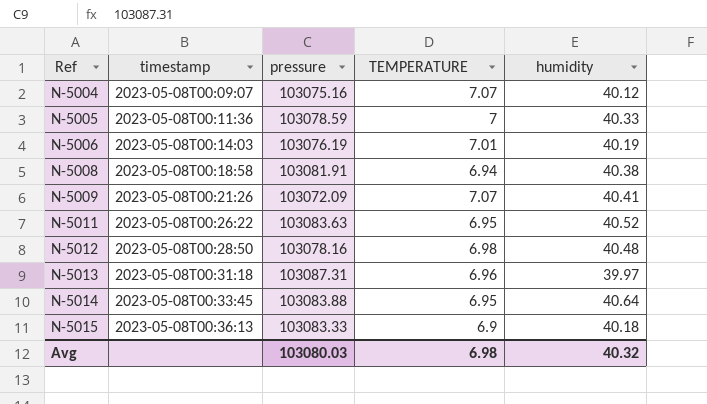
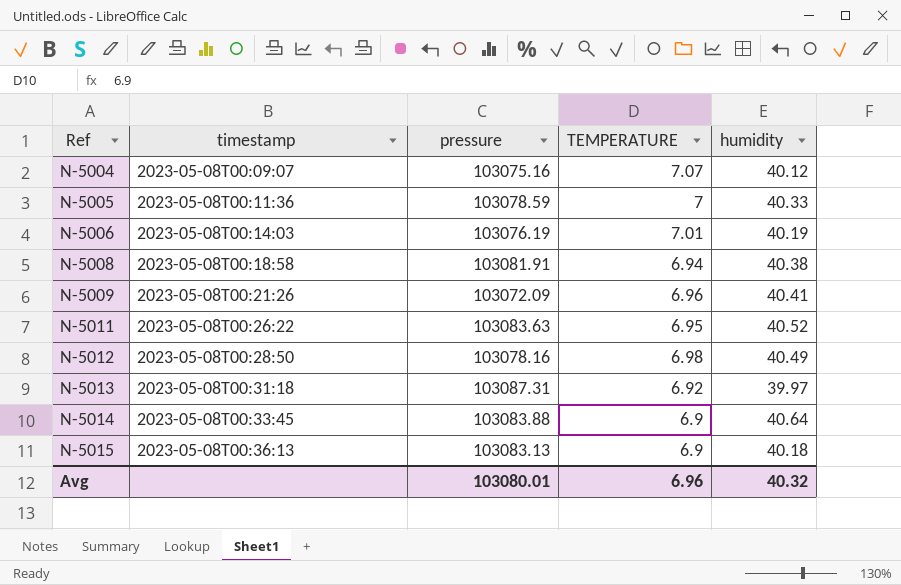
N-5009 | TEMPERATURE: 7.07 -> 6.96
N-5012 | humidity: 40.48 -> 40.49
N-5013 | TEMPERATURE: 6.96 -> 6.92
N-5014 | TEMPERATURE: 6.95 -> 6.9
N-5015 | pressure: 103083.33 -> 103083.13
Avg | pressure: 103080.03 -> 103080.01
Avg | TEMPERATURE: 6.98 -> 6.96

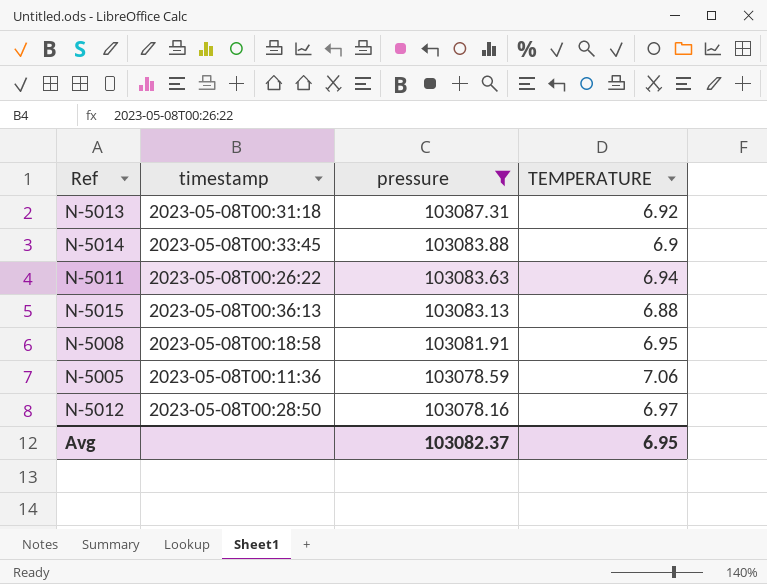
filter: none -> pressure >= 103078.16
row order: Ref ascending -> pressure descending
column humidity | position: 5 -> none
N-5011 | TEMPERATURE: 6.95 -> 6.94
N-5015 | TEMPERATURE: 6.9 -> 6.88
N-5008 | TEMPERATURE: 6.94 -> 6.95
N-5005 | TEMPERATURE: 7 -> 7.06
N-5012 | TEMPERATURE: 6.98 -> 6.97
Avg | pressure: 103080.01 -> 103082.37
Avg | TEMPERATURE: 6.96 -> 6.95

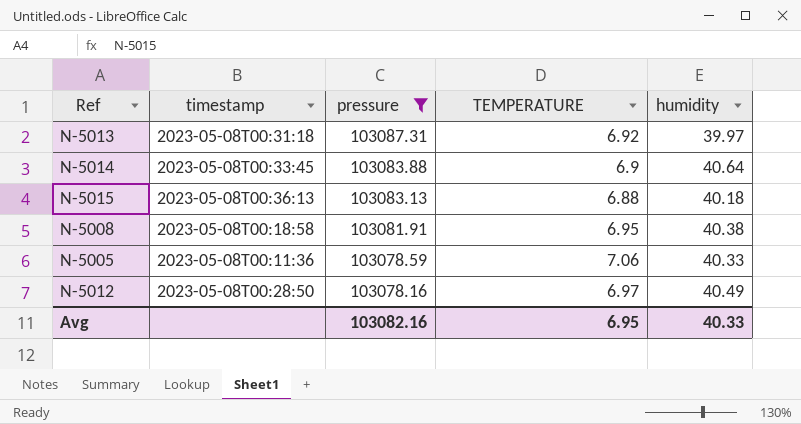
column humidity | position: none -> 5
row N-5011: 2023-05-08T00:26:22 | 103083.63 | 6.94 -> none
Avg | pressure: 103082.37 -> 103082.16

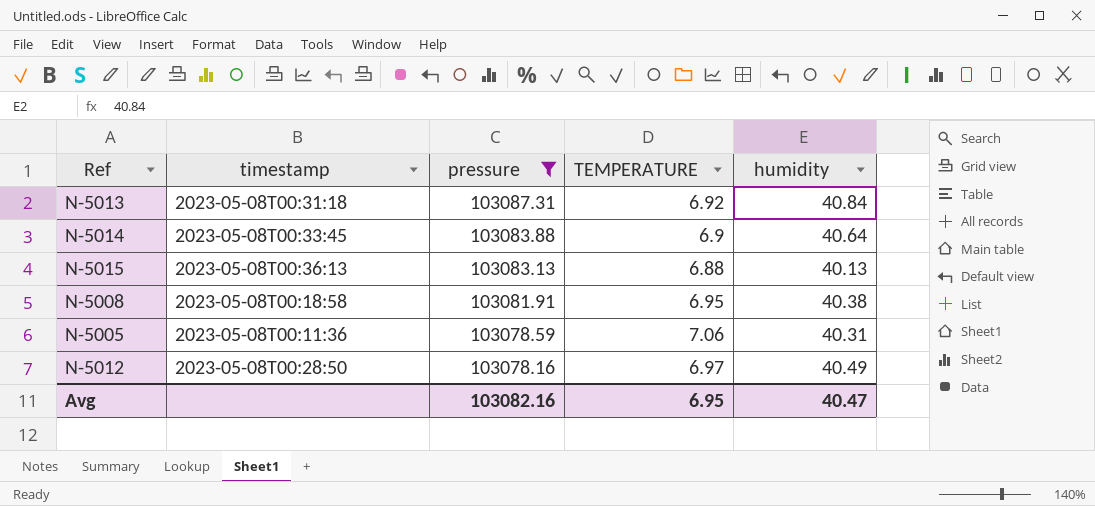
N-5013 | humidity: 39.97 -> 40.84
N-5015 | humidity: 40.18 -> 40.13
N-5005 | humidity: 40.33 -> 40.31
Avg | humidity: 40.33 -> 40.47

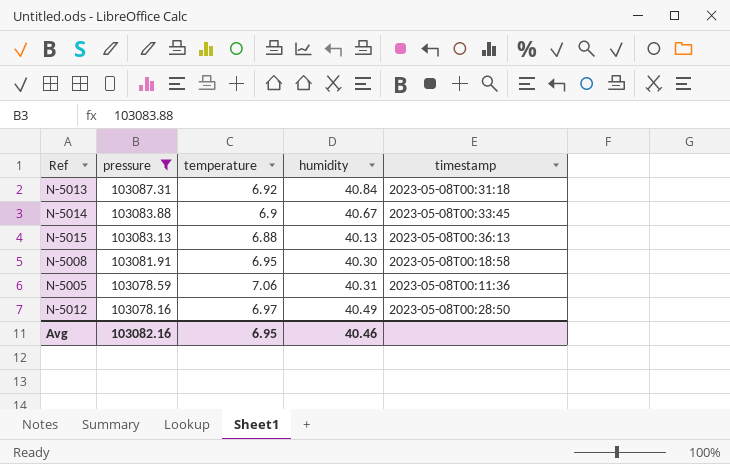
column name: TEMPERATURE -> temperature
column timestamp | position: 2 -> 5
N-5014 | humidity: 40.64 -> 40.67
N-5008 | humidity: 40.38 -> 40.30
Avg | humidity: 40.47 -> 40.46

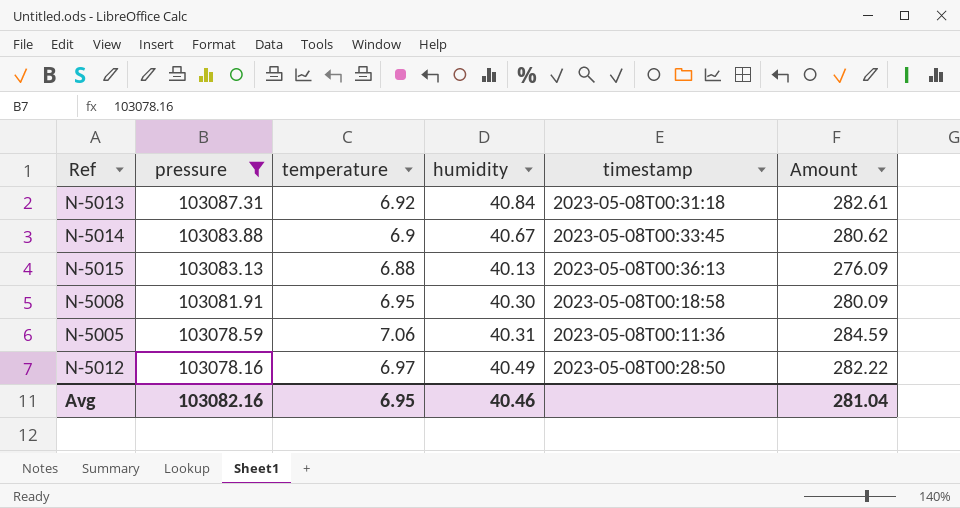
column Amount | formula: none -> [temperature] * [humidity]

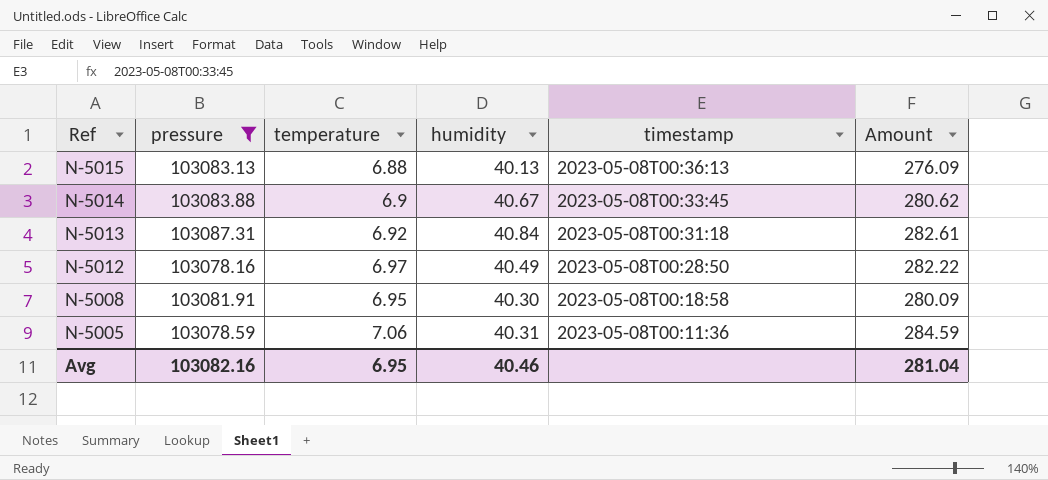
row order: pressure descending -> Ref descending

